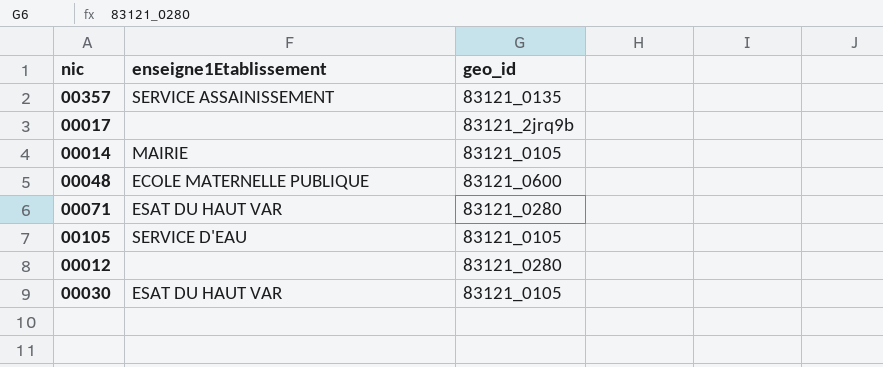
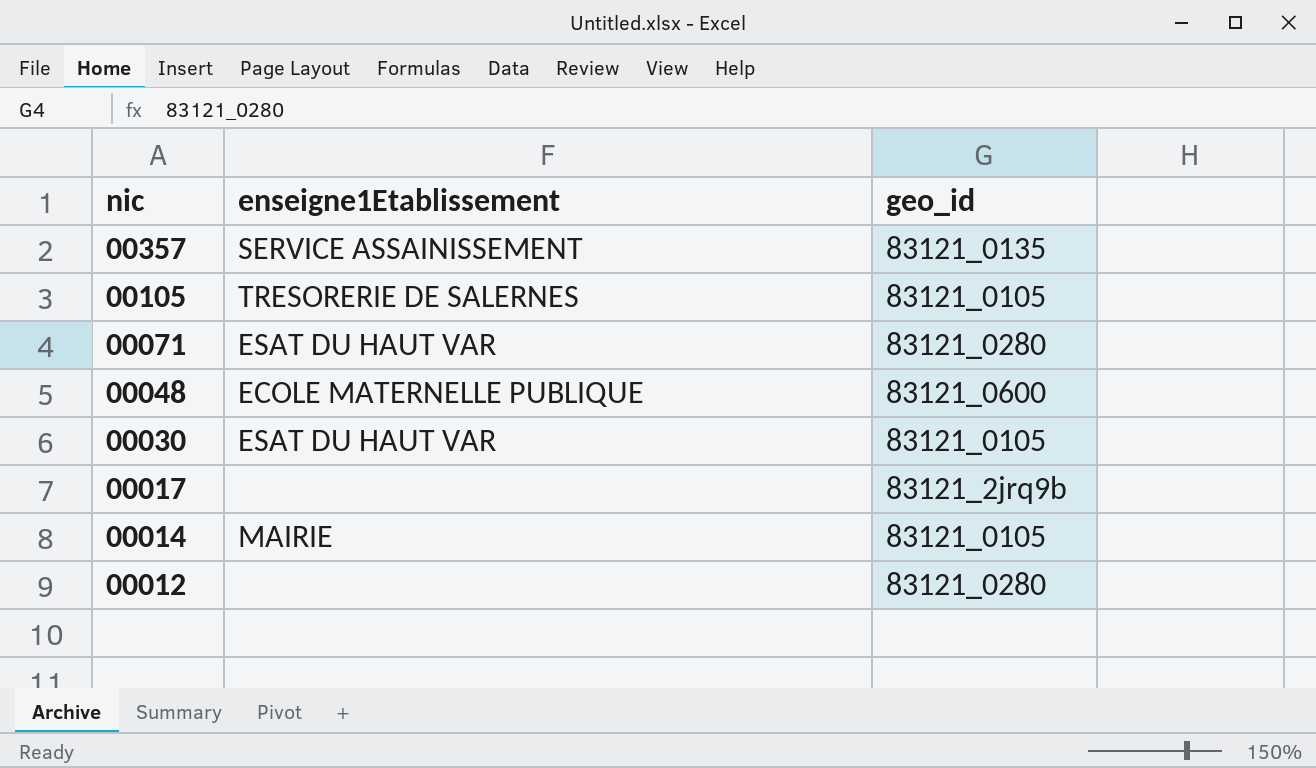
row order: none -> nic descending
00105 | enseigne1Etablissement: SERVICE D'EAU -> TRESORERIE DE SALERNES

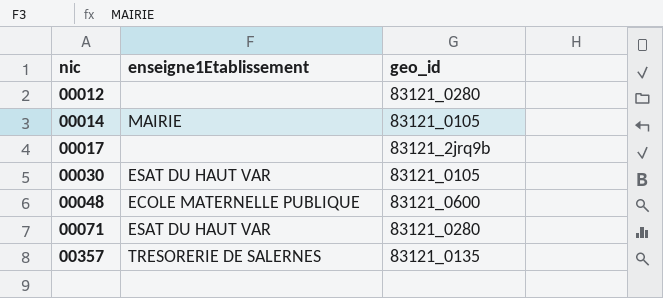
row order: nic descending -> nic ascending
row 00105: TRESORERIE DE SALERNES | 83121_0105 -> none
00357 | enseigne1Etablissement: SERVICE ASSAINISSEMENT -> TRESORERIE DE SALERNES

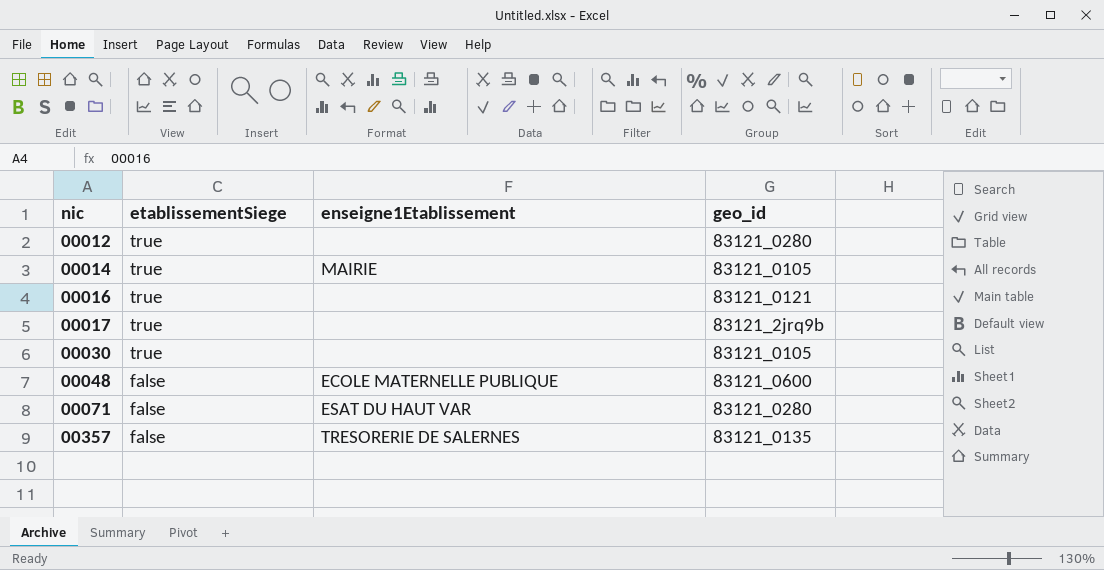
column etablissementSiege | position: none -> 2
row 00016: none -> true | none | 83121_0121
00030 | enseigne1Etablissement: ESAT DU HAUT VAR -> none

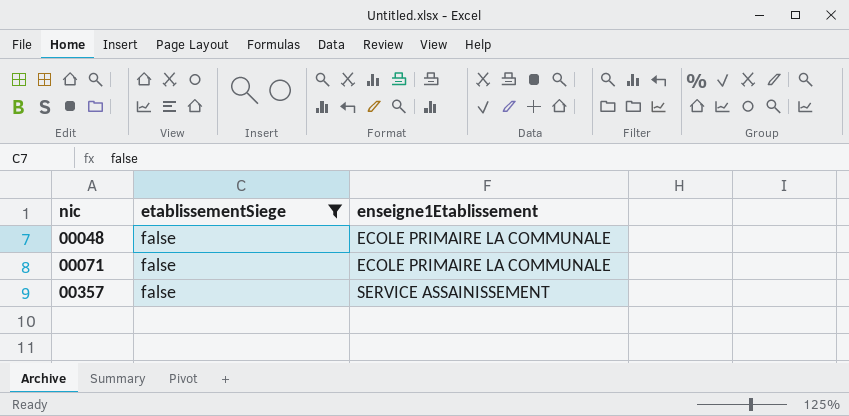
filter: none -> etablissementSiege = false
column geo_id | position: 4 -> none
00048 | enseigne1Etablissement: ECOLE MATERNELLE PUBLIQUE -> ECOLE PRIMAIRE LA COMMUNALE
00071 | enseigne1Etablissement: ESAT DU HAUT VAR -> ECOLE PRIMAIRE LA COMMUNALE
00357 | enseigne1Etablissement: TRESORERIE DE SALERNES -> SERVICE ASSAINISSEMENT

